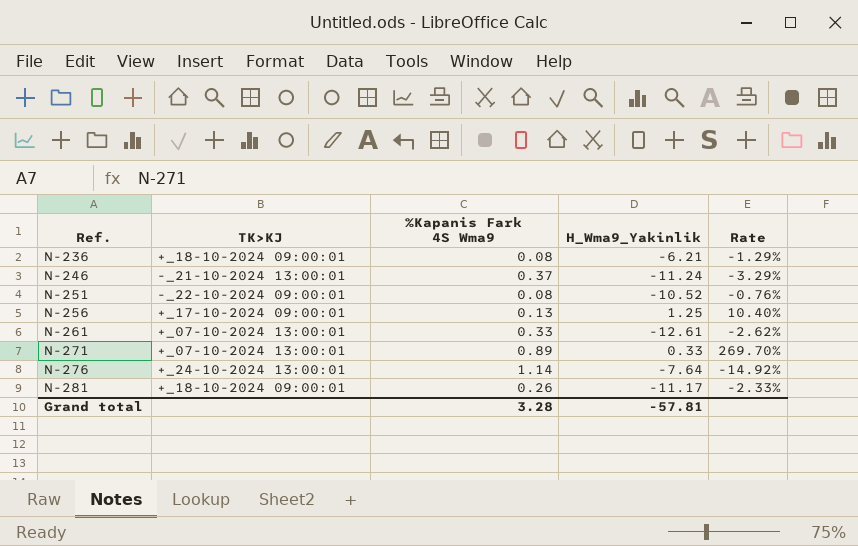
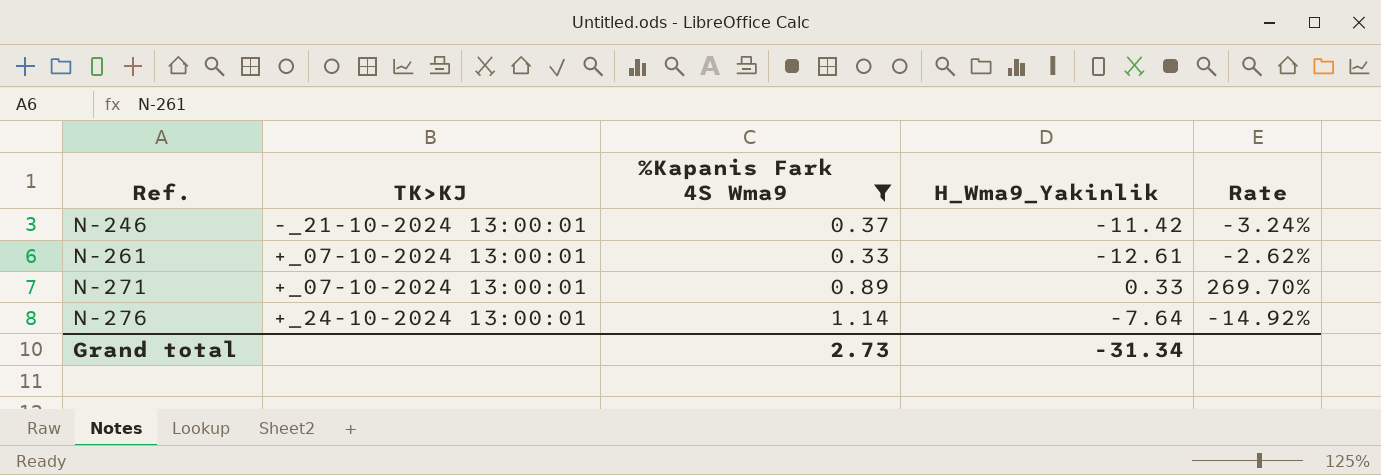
filter: none -> %Kapanis Fark 4S Wma9 >= 0.33
N-246 | H_Wma9_Yakinlik: -11.24 -> -11.42
N-246 | Rate: -3.29% -> -3.24%
Grand total | %Kapanis Fark 4S Wma9: 3.28 -> 2.73
Grand total | H_Wma9_Yakinlik: -57.81 -> -31.34

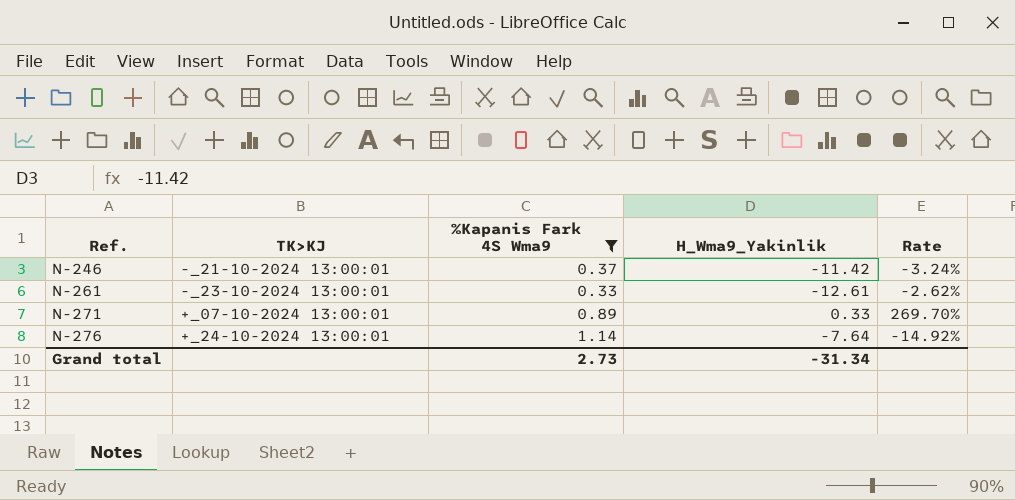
N-261 | TK>KJ: +_07-10-2024 13:00:01 -> -_23-10-2024 13:00:01

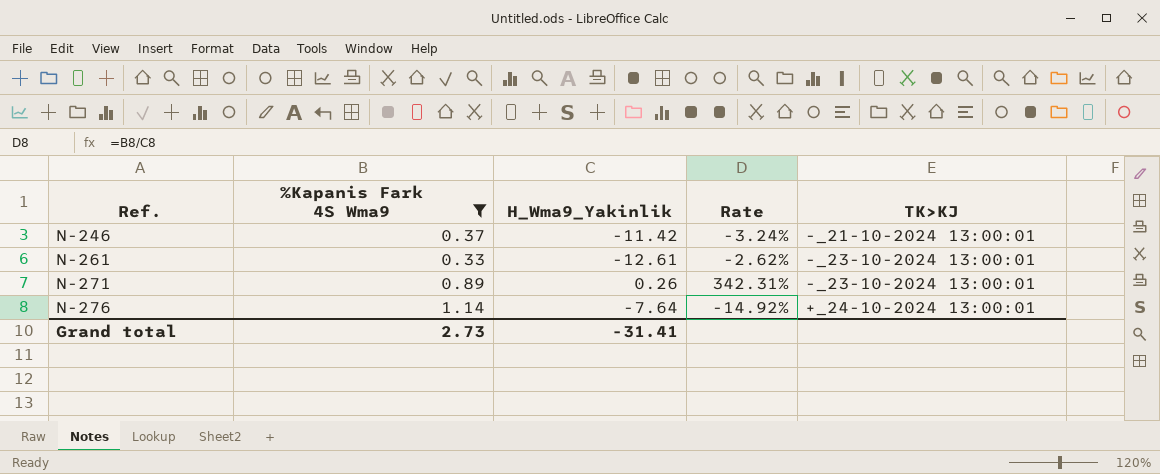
column TK>KJ | position: 2 -> 5
N-271 | H_Wma9_Yakinlik: 0.33 -> 0.26
N-271 | Rate: 269.70% -> 342.31%
N-271 | TK>KJ: +_07-10-2024 13:00:01 -> -_23-10-2024 13:00:01
Grand total | H_Wma9_Yakinlik: -31.34 -> -31.41

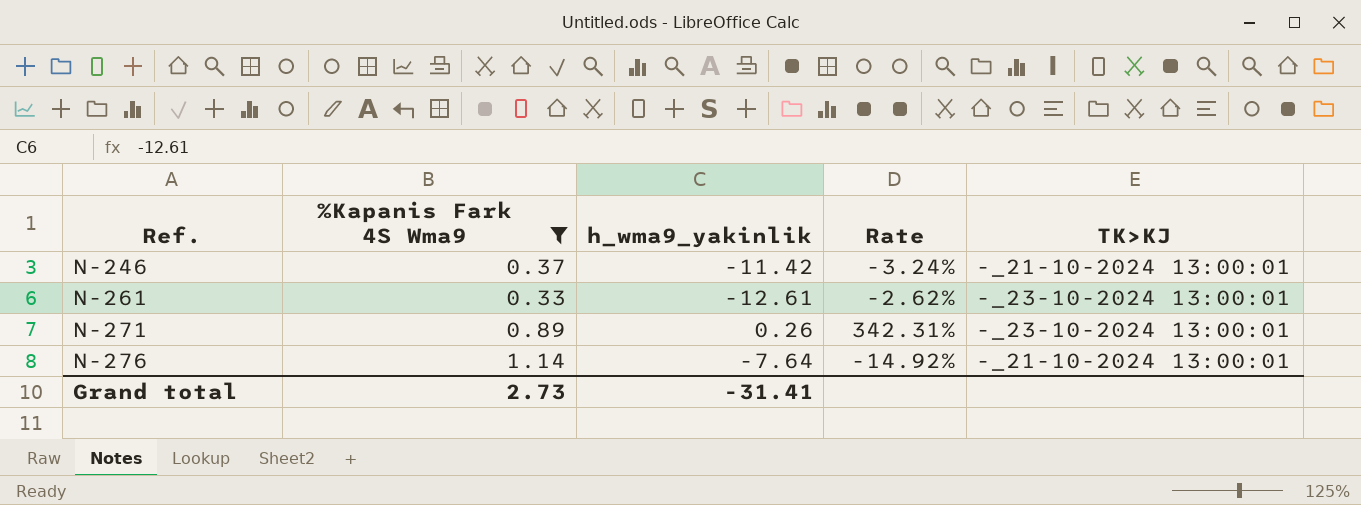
column name: H_Wma9_Yakinlik -> h_wma9_yakinlik
N-276 | TK>KJ: +_24-10-2024 13:00:01 -> -_21-10-2024 13:00:01

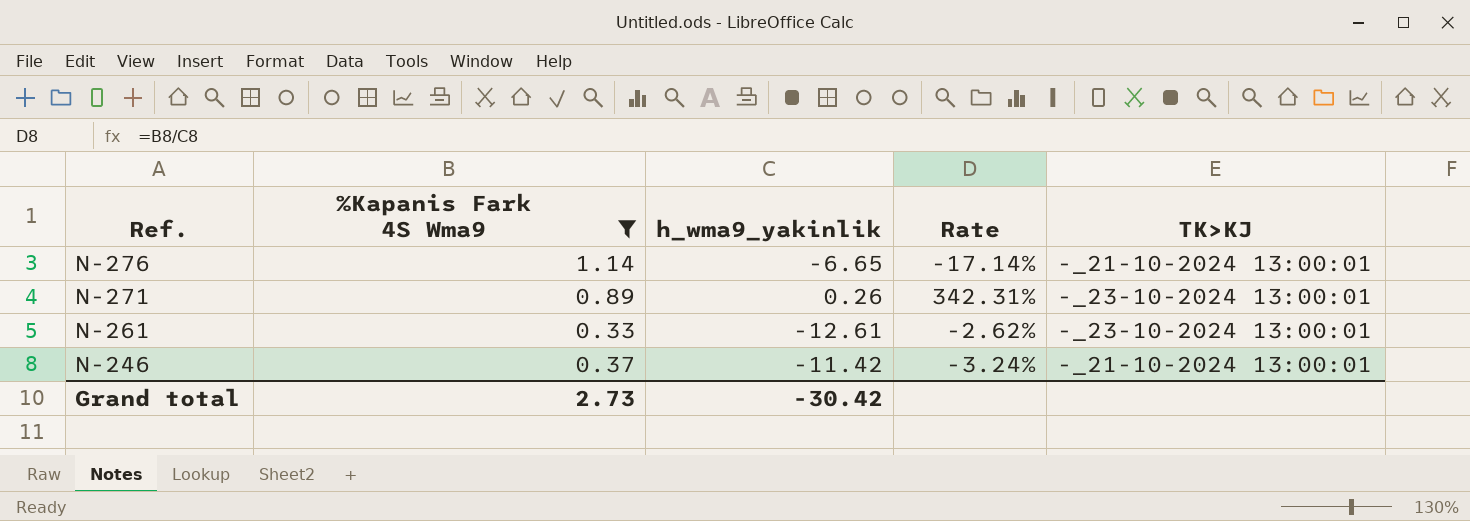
row order: Ref. ascending -> Ref. descending
N-276 | h_wma9_yakinlik: -7.64 -> -6.65
N-276 | Rate: -14.92% -> -17.14%
Grand total | h_wma9_yakinlik: -31.41 -> -30.42

